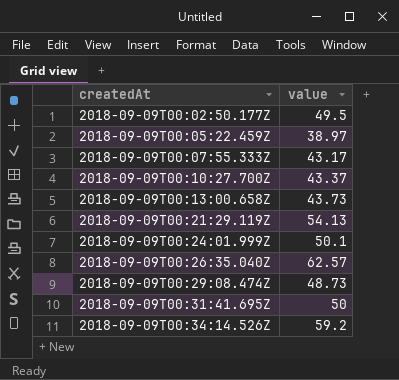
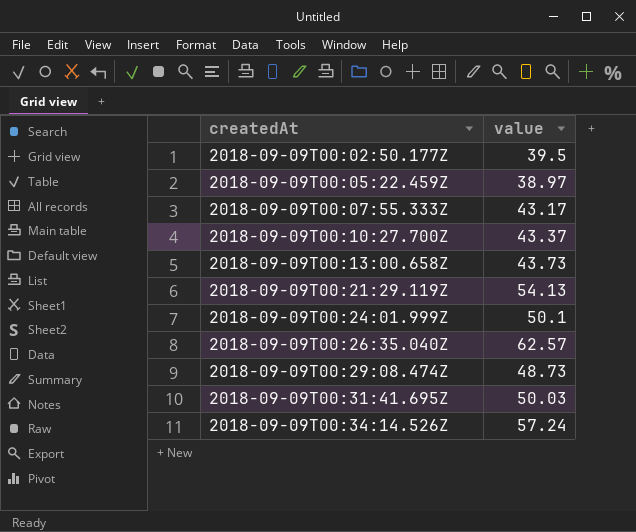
2018-09-09T00:02:50.177Z | value: 49.5 -> 39.5
2018-09-09T00:31:41.695Z | value: 50 -> 50.03
2018-09-09T00:34:14.526Z | value: 59.2 -> 57.24

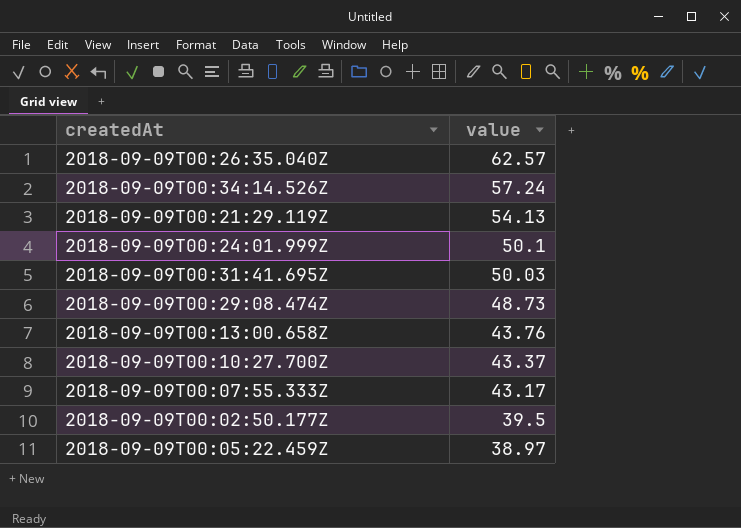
row order: createdAt ascending -> value descending
2018-09-09T00:13:00.658Z | value: 43.73 -> 43.76

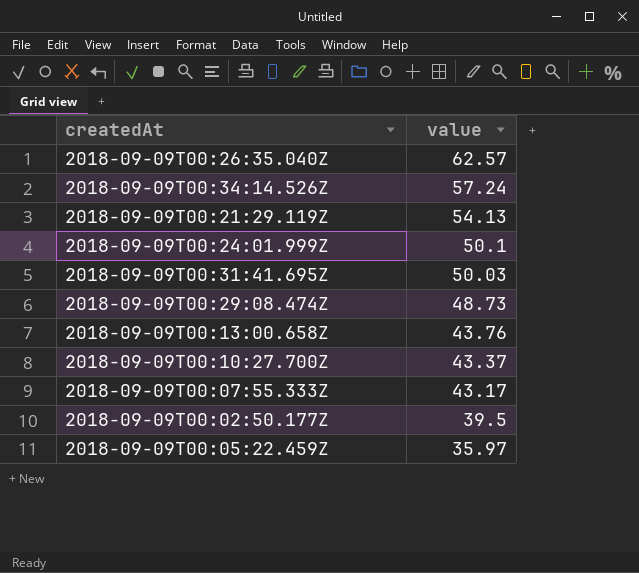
2018-09-09T00:05:22.459Z | value: 38.97 -> 35.97

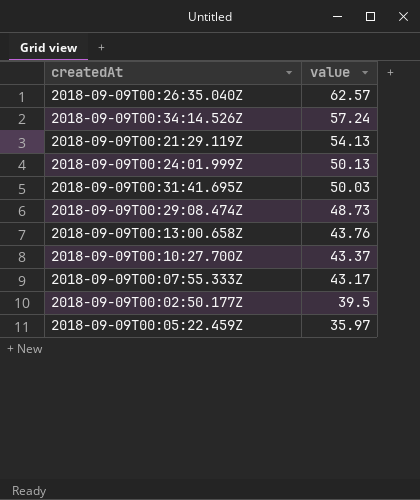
2018-09-09T00:24:01.999Z | value: 50.1 -> 50.13

